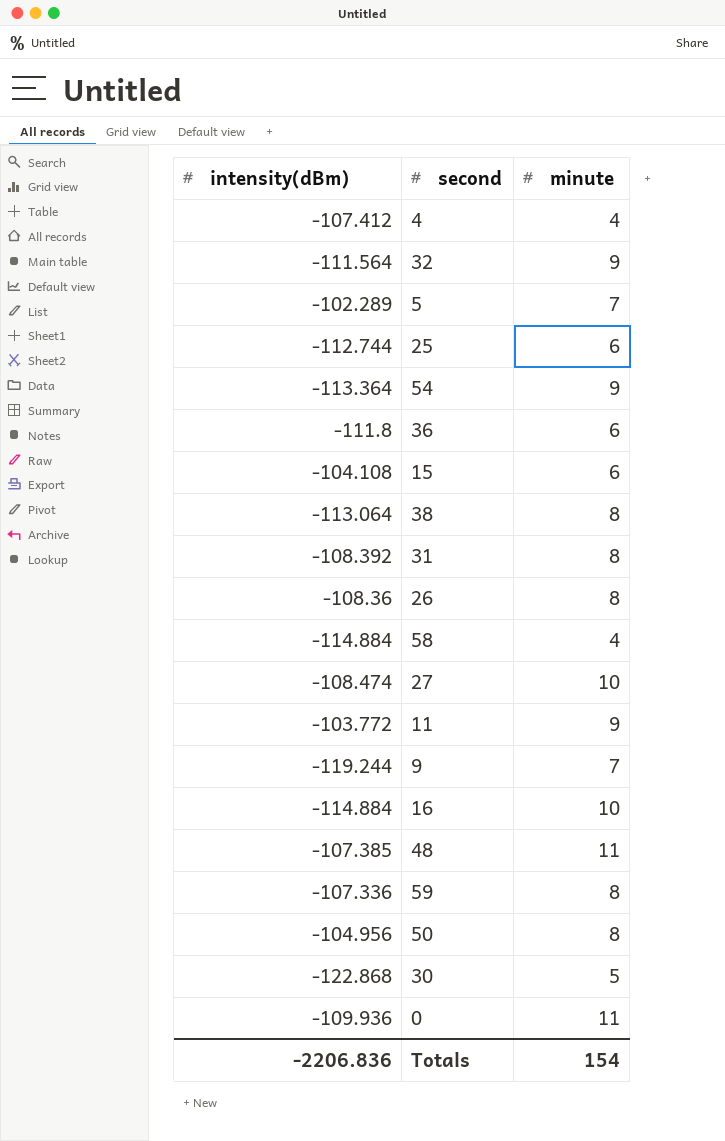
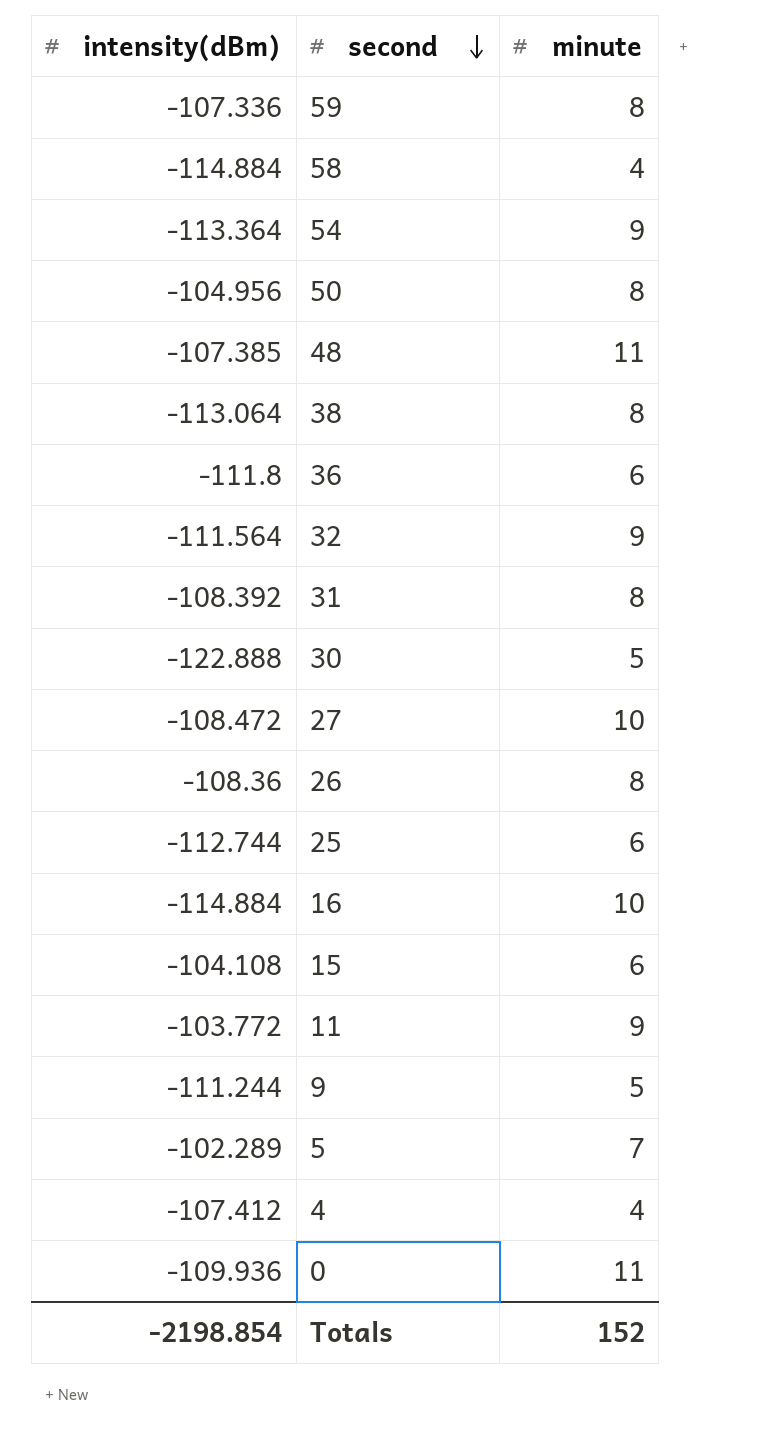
row order: none -> second descending
30 | intensity(dBm): -122.868 -> -122.888
27 | intensity(dBm): -108.474 -> -108.472
9 | intensity(dBm): -119.244 -> -111.244
9 | minute: 7 -> 5
Totals | intensity(dBm): -2206.836 -> -2198.854
Totals | minute: 154 -> 152

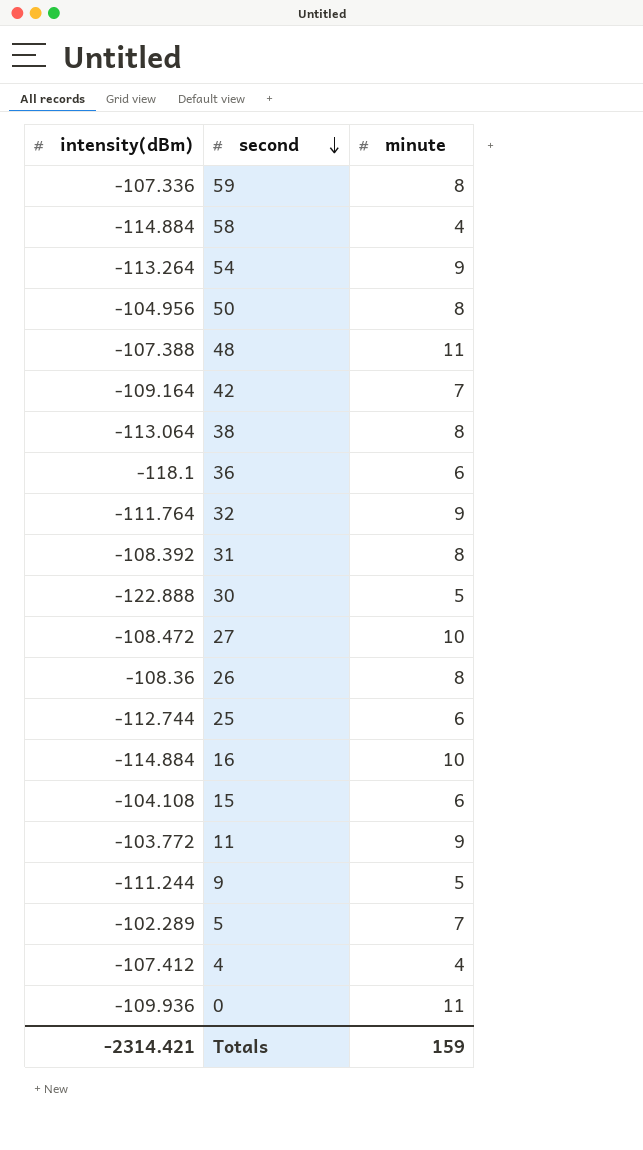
54 | intensity(dBm): -113.364 -> -113.264
48 | intensity(dBm): -107.385 -> -107.388
row 42: none -> -109.164 | 7
36 | intensity(dBm): -111.8 -> -118.1
32 | intensity(dBm): -111.564 -> -111.764
Totals | intensity(dBm): -2198.854 -> -2314.421
Totals | minute: 152 -> 159

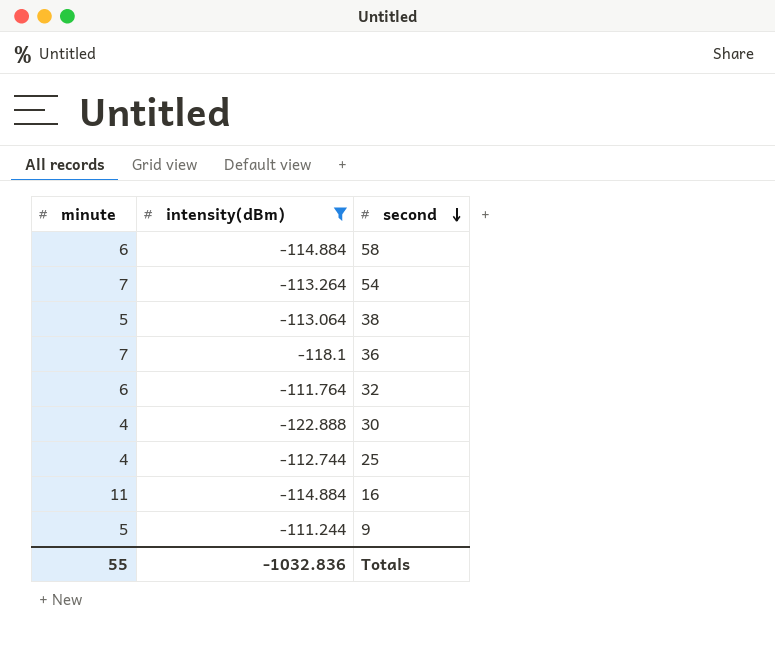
filter: none -> intensity(dBm) <= -111.244
column minute | position: 3 -> 1
58 | minute: 4 -> 6
54 | minute: 9 -> 7
38 | minute: 8 -> 5
36 | minute: 6 -> 7
32 | minute: 9 -> 6
30 | minute: 5 -> 4
25 | minute: 6 -> 4
16 | minute: 10 -> 11
Totals | minute: 159 -> 55
Totals | intensity(dBm): -2314.421 -> -1032.836

